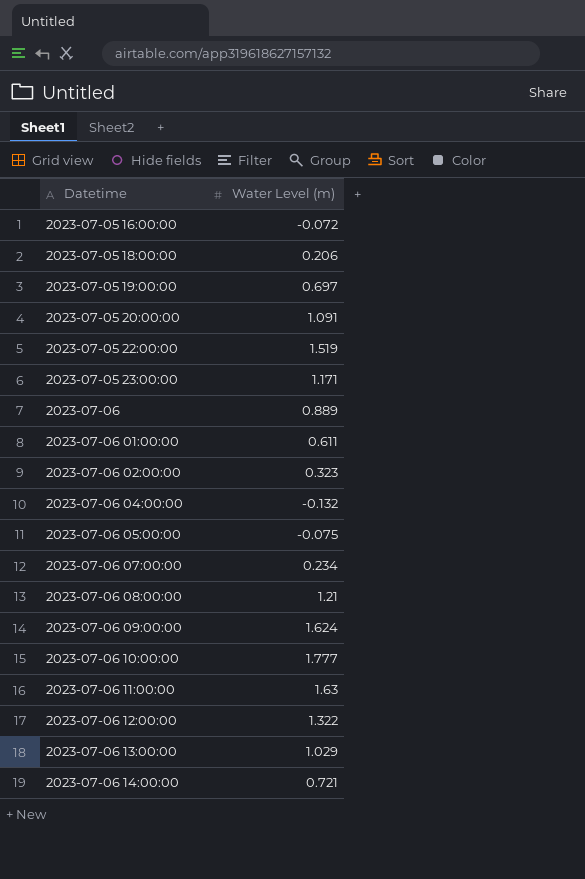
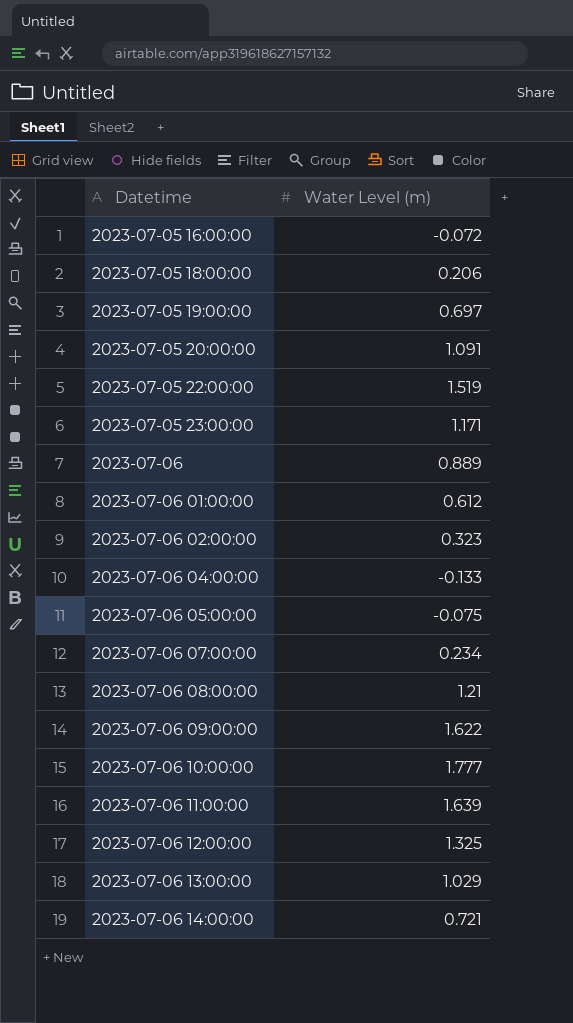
2023-07-06 01:00:00 | Water Level (m): 0.611 -> 0.612
2023-07-06 04:00:00 | Water Level (m): -0.132 -> -0.133
2023-07-06 09:00:00 | Water Level (m): 1.624 -> 1.622
2023-07-06 11:00:00 | Water Level (m): 1.63 -> 1.639
2023-07-06 12:00:00 | Water Level (m): 1.322 -> 1.325

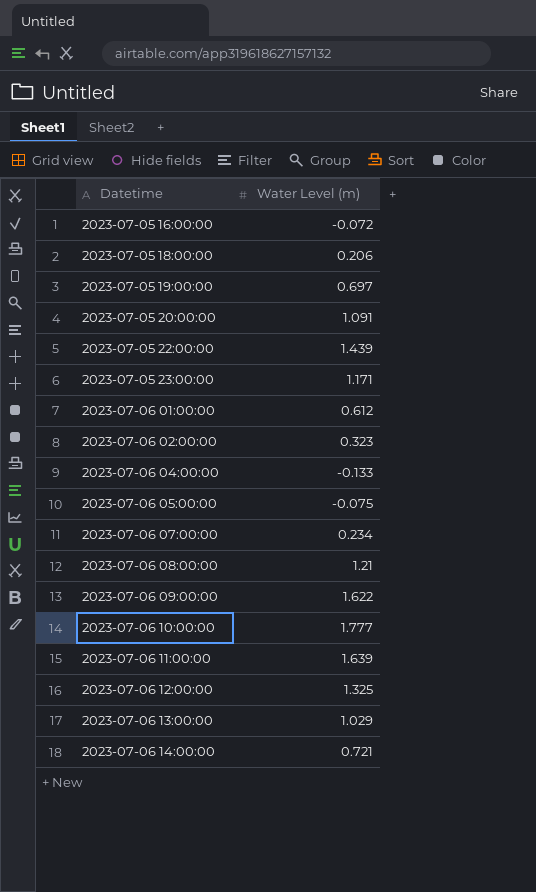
row 2023-07-06: 0.889 -> none
2023-07-05 22:00:00 | Water Level (m): 1.519 -> 1.439

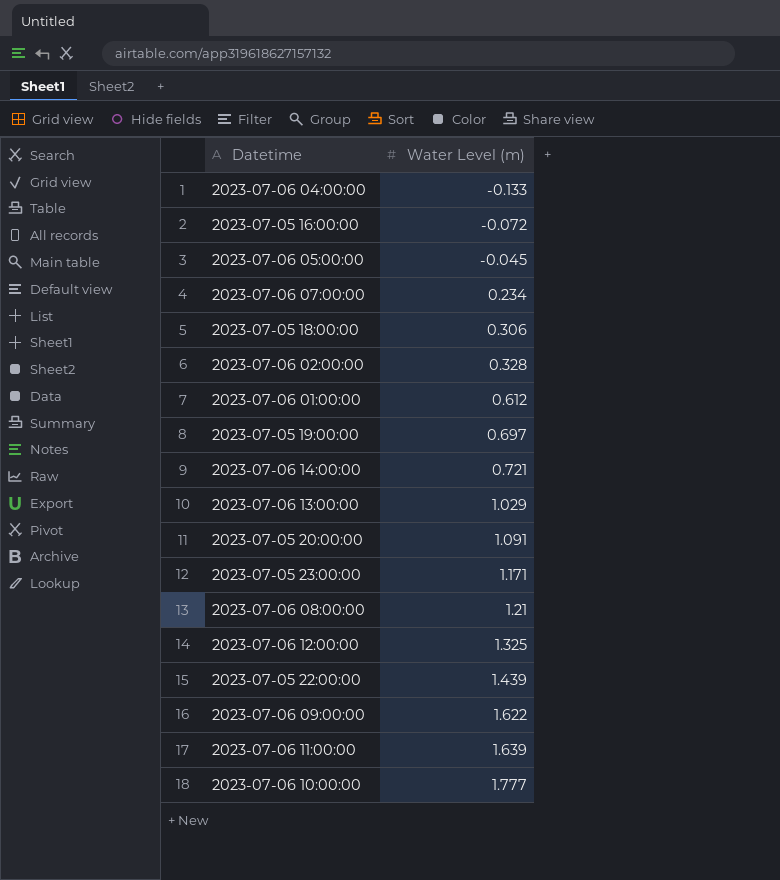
row order: Datetime ascending -> Water Level (m) ascending
2023-07-06 05:00:00 | Water Level (m): -0.075 -> -0.045
2023-07-05 18:00:00 | Water Level (m): 0.206 -> 0.306
2023-07-06 02:00:00 | Water Level (m): 0.323 -> 0.328

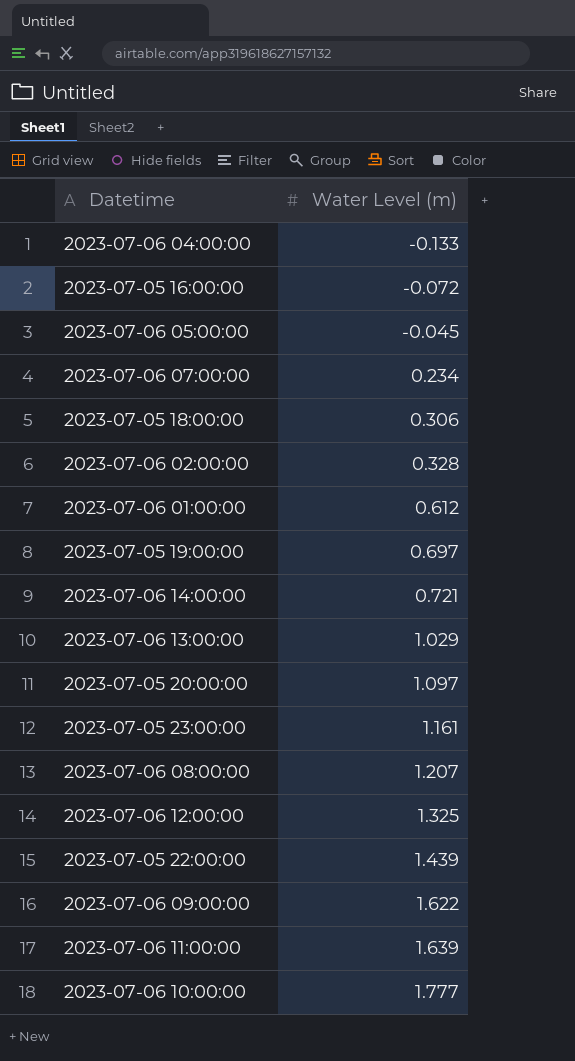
2023-07-05 20:00:00 | Water Level (m): 1.091 -> 1.097
2023-07-05 23:00:00 | Water Level (m): 1.171 -> 1.161
2023-07-06 08:00:00 | Water Level (m): 1.21 -> 1.207

